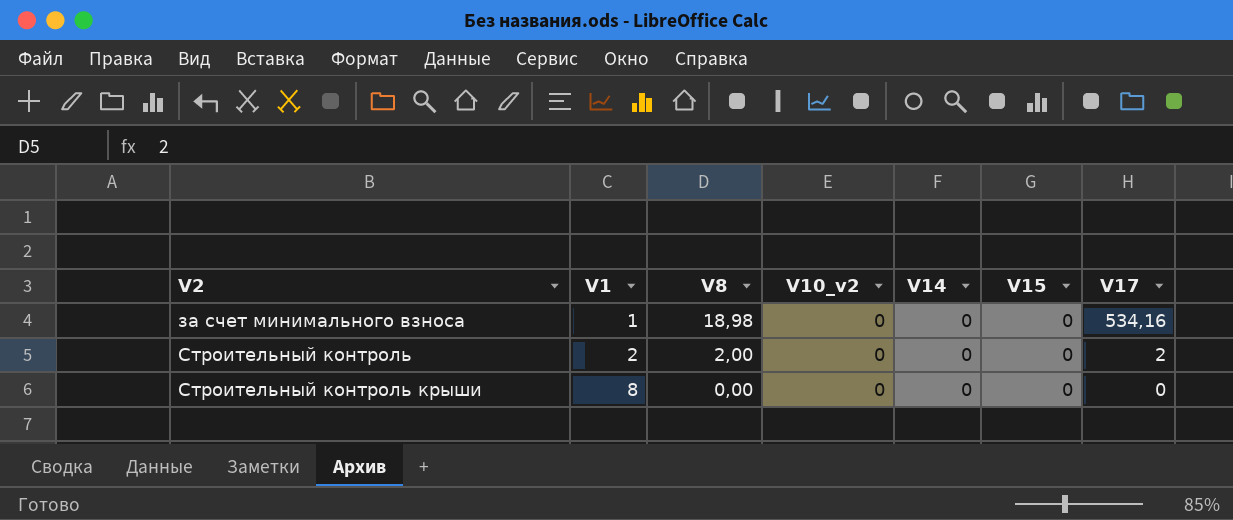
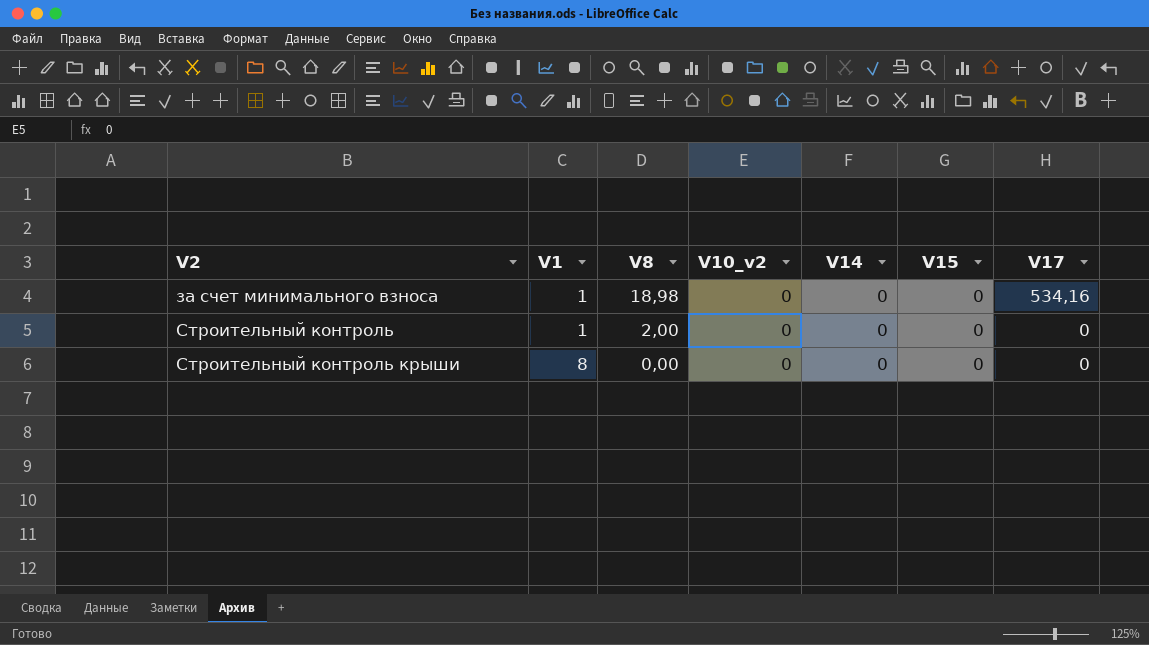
Строительный контроль | V1: 2 -> 1
Строительный контроль | V17: 2 -> 0

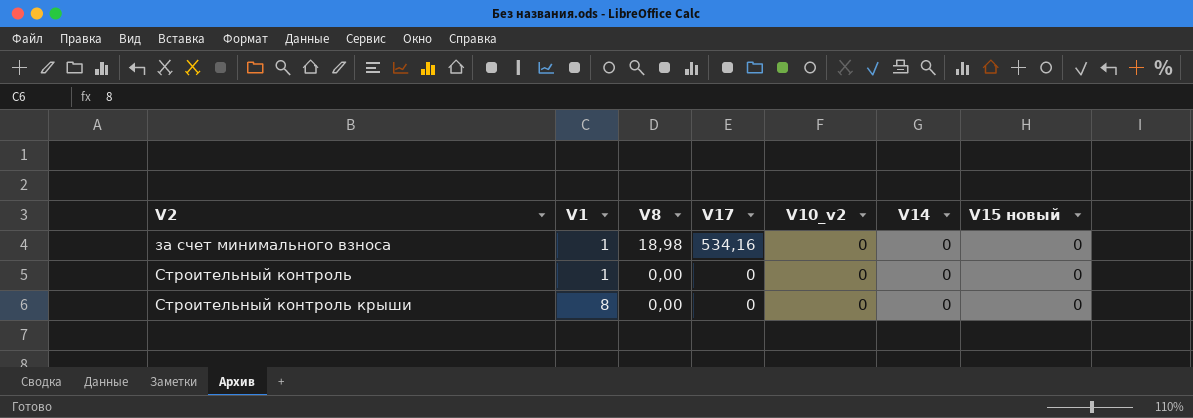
column V17 | position: 7 -> 4
column name: V15 -> V15 новый
Строительный контроль | V8: 2,00 -> 0,00

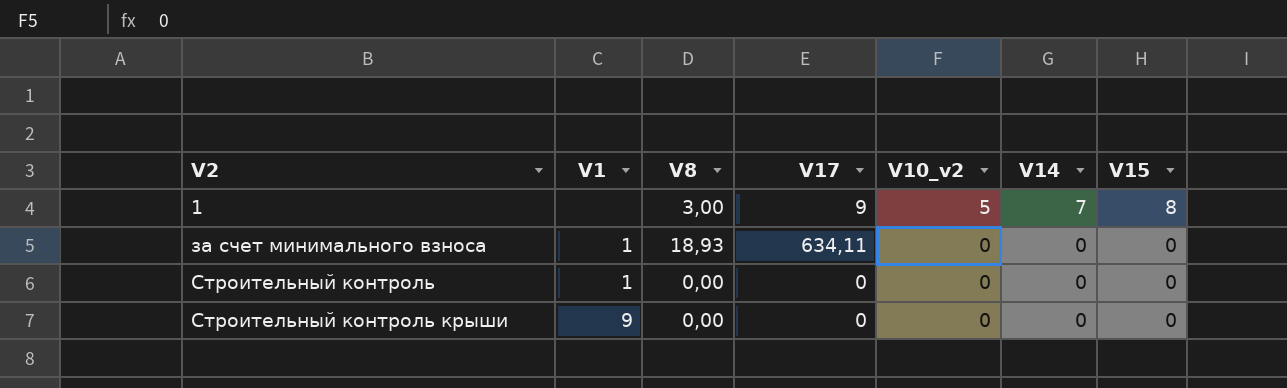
column name: V15 новый -> V15
row 1: none -> none | 3,00 | 9 | 5 | 7 | 8
за счет минимального взноса | V8: 18,98 -> 18,93
за счет минимального взноса | V17: 534,16 -> 634,11
Строительный контроль крыши | V1: 8 -> 9

